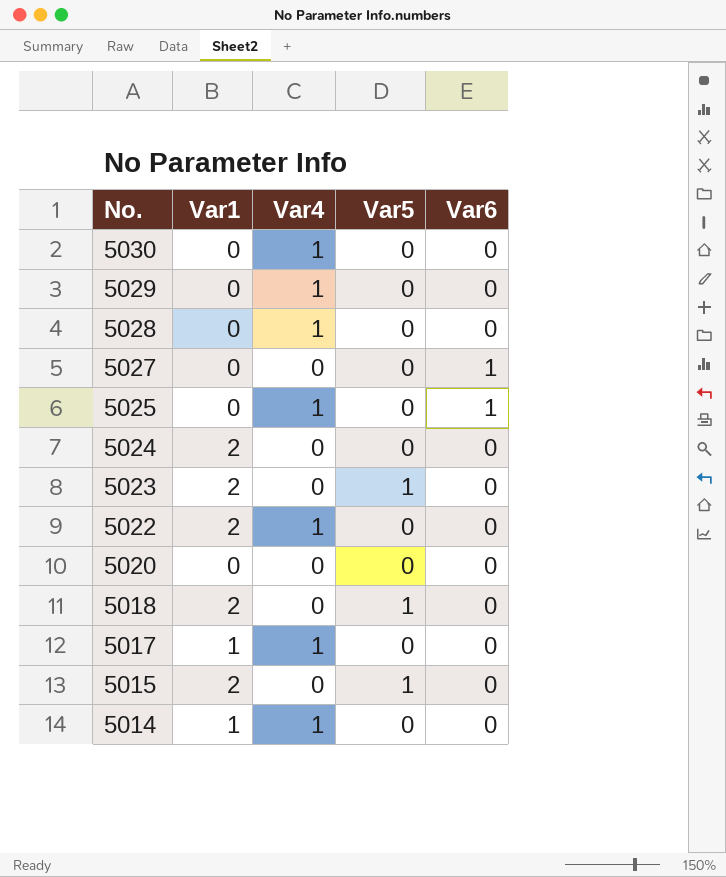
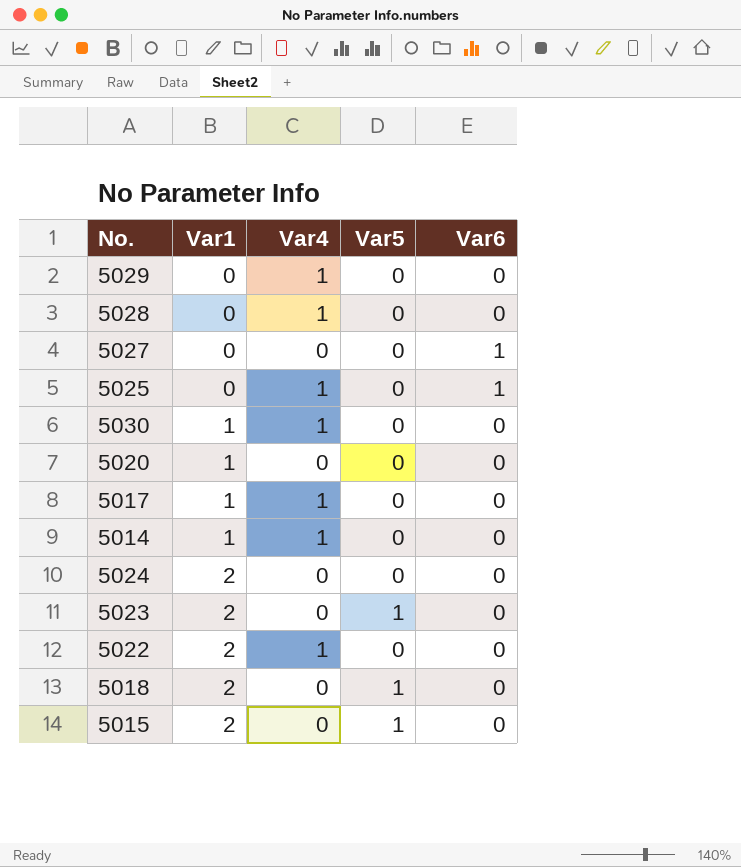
row order: No. descending -> Var1 ascending
5030 | Var1: 0 -> 1
5020 | Var1: 0 -> 1

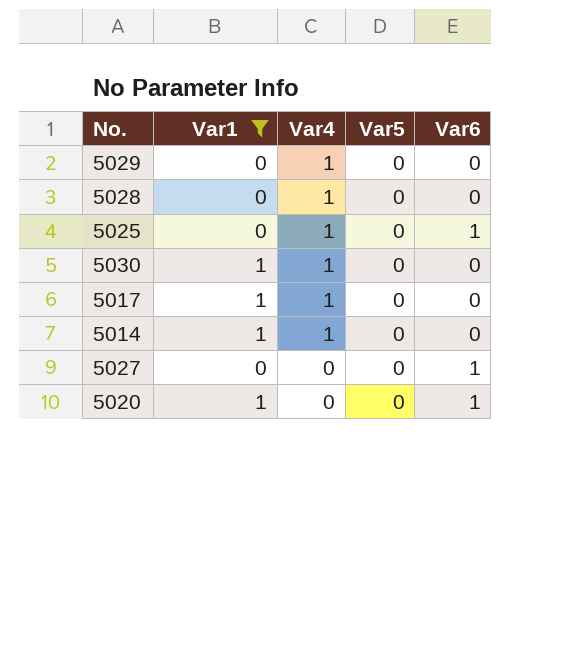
filter: none -> Var1 != 2
row order: Var1 ascending -> Var4 descending
5020 | Var6: 0 -> 1

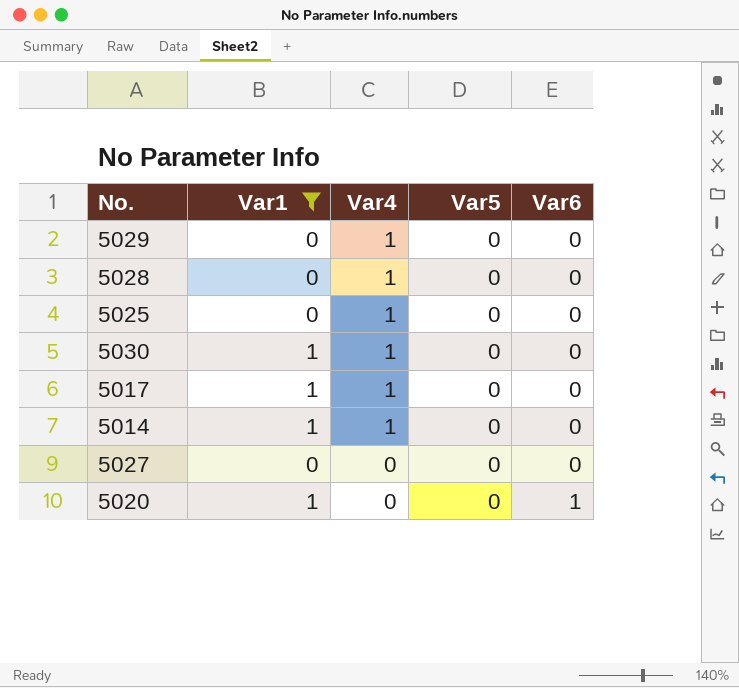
5025 | Var6: 1 -> 0
5027 | Var6: 1 -> 0

